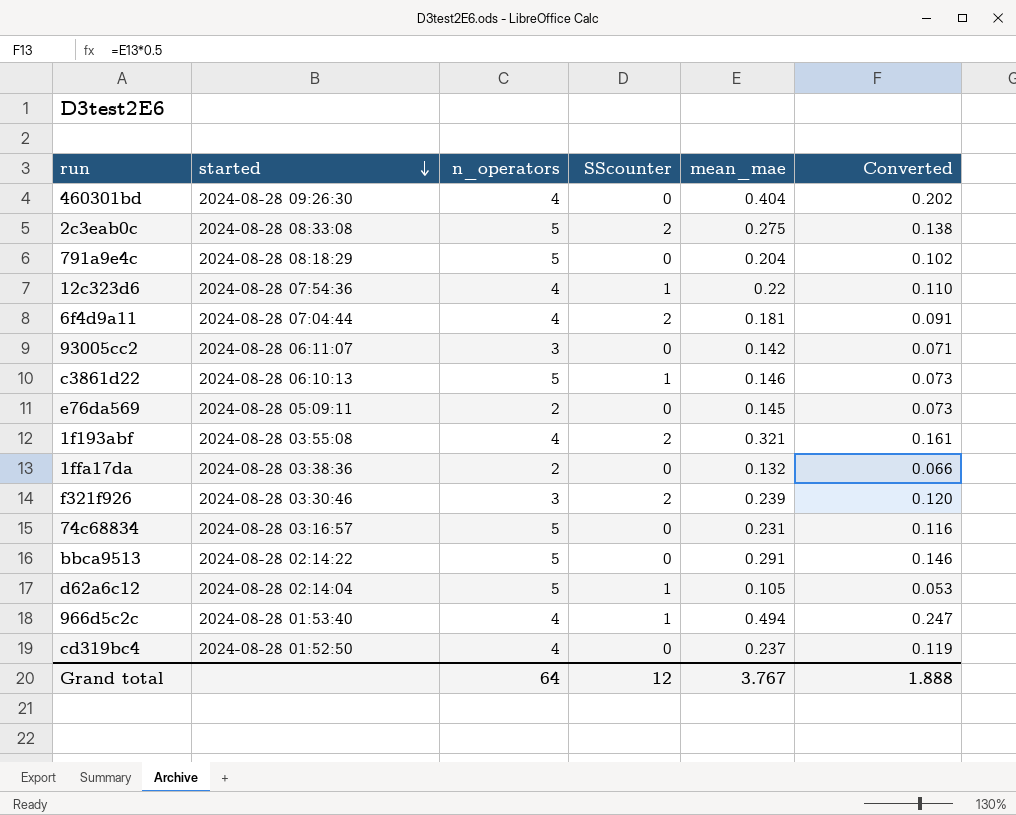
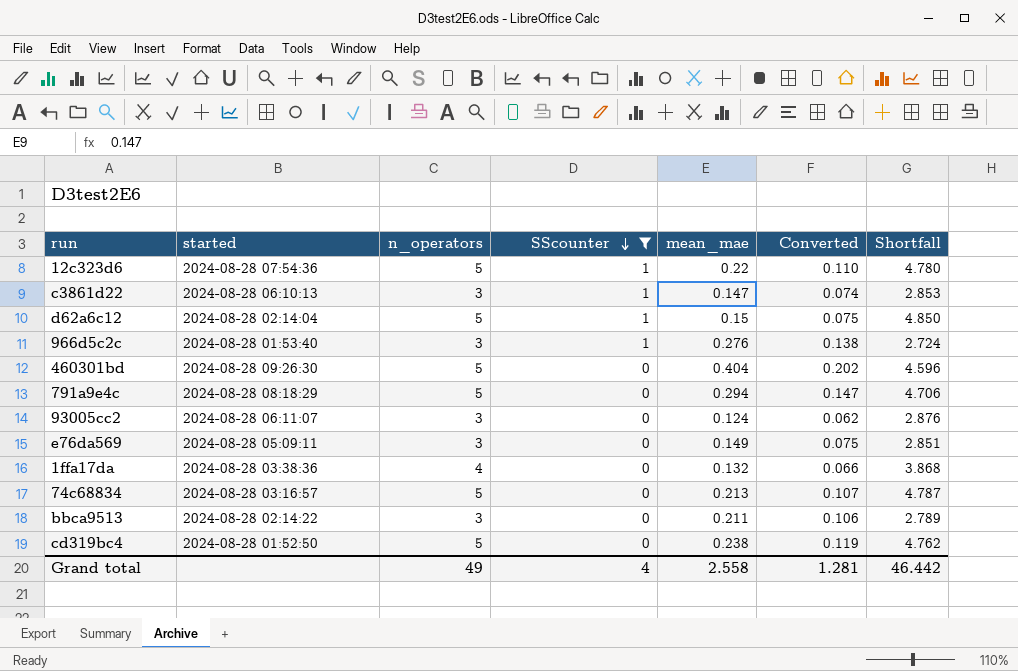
filter: none -> SScounter != 2
row order: started descending -> SScounter descending
column Shortfall | formula: none -> [n_operators] - [mean_mae]
12c323d6 | n_operators: 4 -> 5
c3861d22 | n_operators: 5 -> 3
c3861d22 | mean_mae: 0.146 -> 0.147
c3861d22 | Converted: 0.073 -> 0.074
d62a6c12 | mean_mae: 0.105 -> 0.15
d62a6c12 | Converted: 0.053 -> 0.075
966d5c2c | n_operators: 4 -> 3
966d5c2c | mean_mae: 0.494 -> 0.276
966d5c2c | Converted: 0.247 -> 0.138
460301bd | n_operators: 4 -> 5
791a9e4c | mean_mae: 0.204 -> 0.294
791a9e4c | Converted: 0.102 -> 0.147
93005cc2 | mean_mae: 0.142 -> 0.124
93005cc2 | Converted: 0.071 -> 0.062
e76da569 | n_operators: 2 -> 3
e76da569 | mean_mae: 0.145 -> 0.149
e76da569 | Converted: 0.073 -> 0.075
1ffa17da | n_operators: 2 -> 4
74c68834 | mean_mae: 0.231 -> 0.213
74c68834 | Converted: 0.116 -> 0.107
bbca9513 | n_operators: 5 -> 3
bbca9513 | mean_mae: 0.291 -> 0.211
bbca9513 | Converted: 0.146 -> 0.106
cd319bc4 | n_operators: 4 -> 5
cd319bc4 | mean_mae: 0.237 -> 0.238
Grand total | n_operators: 64 -> 49
Grand total | SScounter: 12 -> 4
Grand total | mean_mae: 3.767 -> 2.558
Grand total | Converted: 1.888 -> 1.281

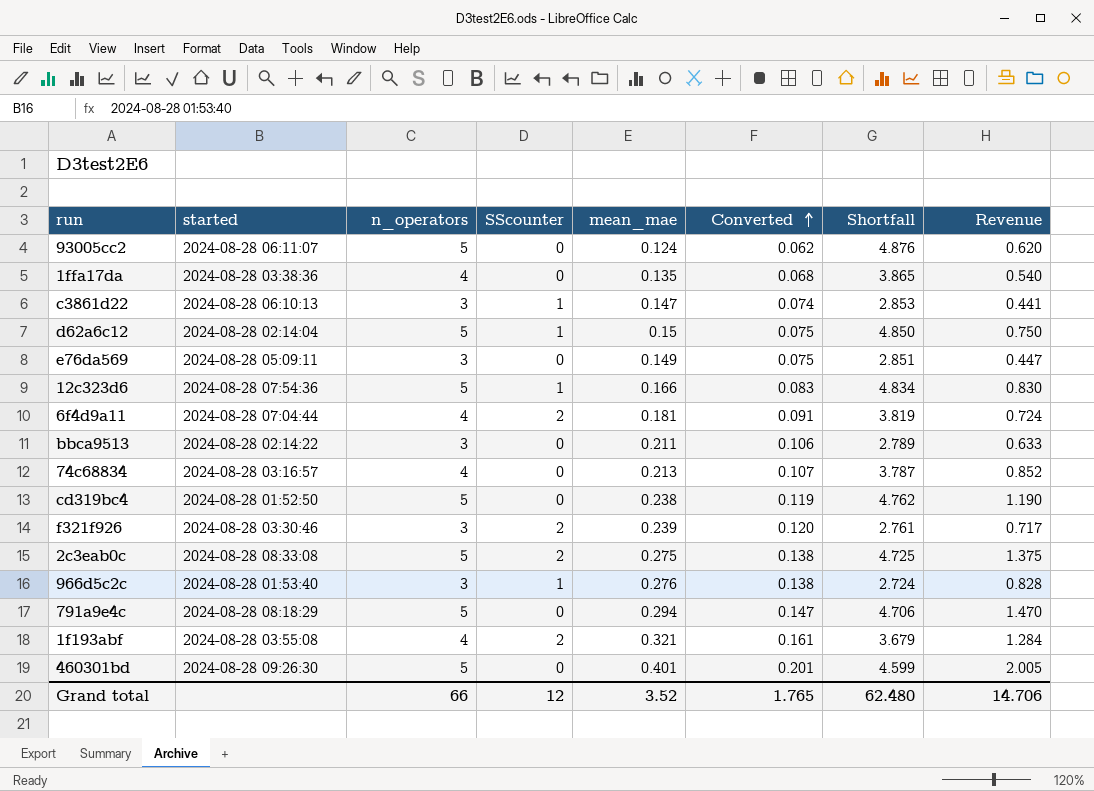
filter: SScounter != 2 -> none
row order: SScounter descending -> Converted ascending
column Revenue | formula: none -> [n_operators] * [mean_mae]
93005cc2 | n_operators: 3 -> 5
93005cc2 | Shortfall: 2.876 -> 4.876
1ffa17da | mean_mae: 0.132 -> 0.135
1ffa17da | Converted: 0.066 -> 0.068
1ffa17da | Shortfall: 3.868 -> 3.865
12c323d6 | mean_mae: 0.22 -> 0.166
12c323d6 | Converted: 0.110 -> 0.083
12c323d6 | Shortfall: 4.780 -> 4.834
74c68834 | n_operators: 5 -> 4
74c68834 | Shortfall: 4.787 -> 3.787
460301bd | mean_mae: 0.404 -> 0.401
460301bd | Converted: 0.202 -> 0.201
460301bd | Shortfall: 4.596 -> 4.599
Grand total | n_operators: 49 -> 66
Grand total | SScounter: 4 -> 12
Grand total | mean_mae: 2.558 -> 3.52
Grand total | Converted: 1.281 -> 1.765
Grand total | Shortfall: 46.442 -> 62.480

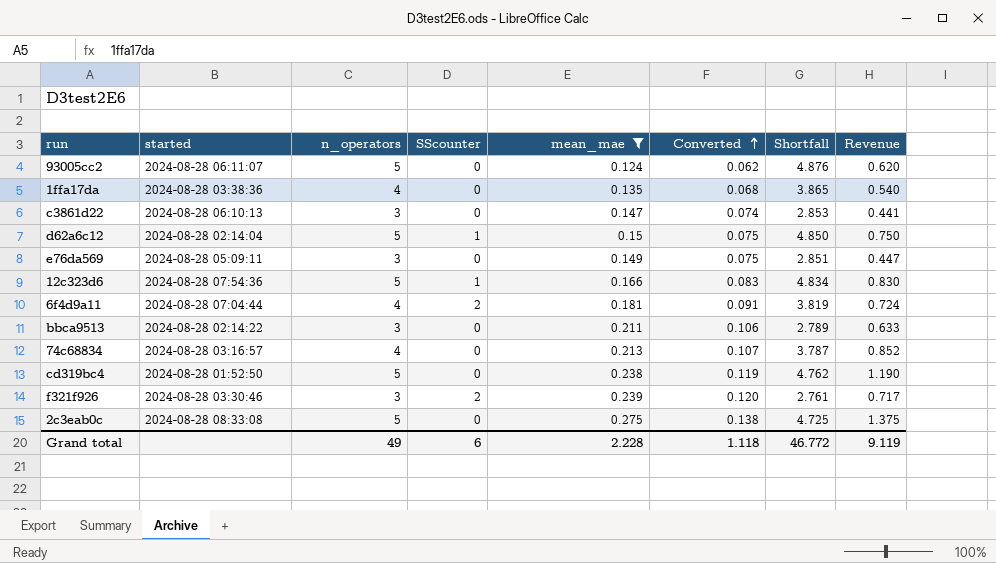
filter: none -> mean_mae <= 0.275
c3861d22 | SScounter: 1 -> 0
2c3eab0c | SScounter: 2 -> 0
Grand total | n_operators: 66 -> 49
Grand total | SScounter: 12 -> 6
Grand total | mean_mae: 3.52 -> 2.228
Grand total | Converted: 1.765 -> 1.118
Grand total | Shortfall: 62.480 -> 46.772
Grand total | Revenue: 14.706 -> 9.119

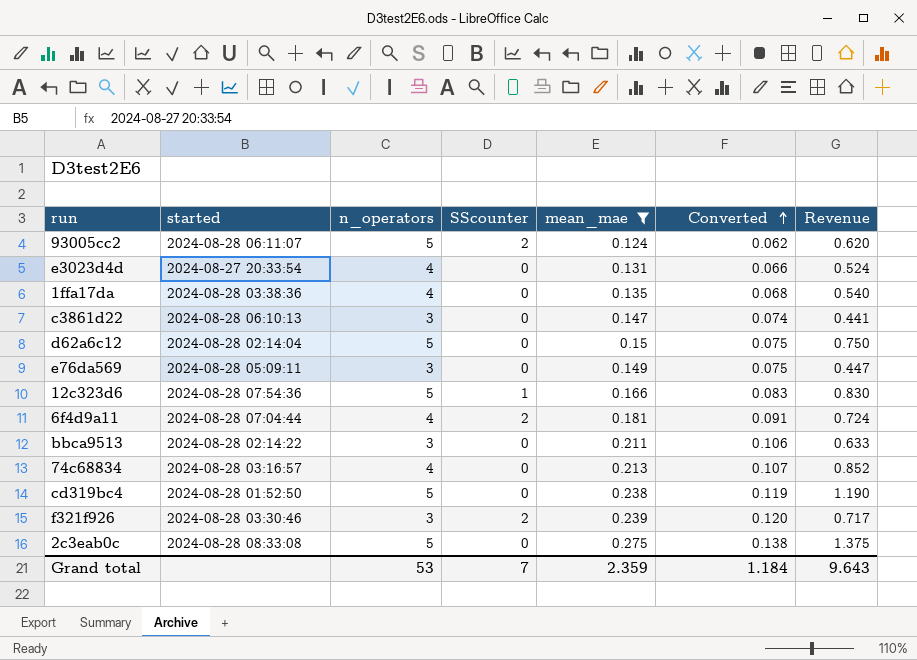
column Shortfall | formula: [n_operators] - [mean_mae] -> none
93005cc2 | SScounter: 0 -> 2
row e3023d4d: none -> 2024-08-27 20:33:54 | 4 | 0 | 0.131 | 0.066 | 0.524
d62a6c12 | SScounter: 1 -> 0
Grand total | n_operators: 49 -> 53
Grand total | SScounter: 6 -> 7
Grand total | mean_mae: 2.228 -> 2.359
Grand total | Converted: 1.118 -> 1.184
Grand total | Revenue: 9.119 -> 9.643

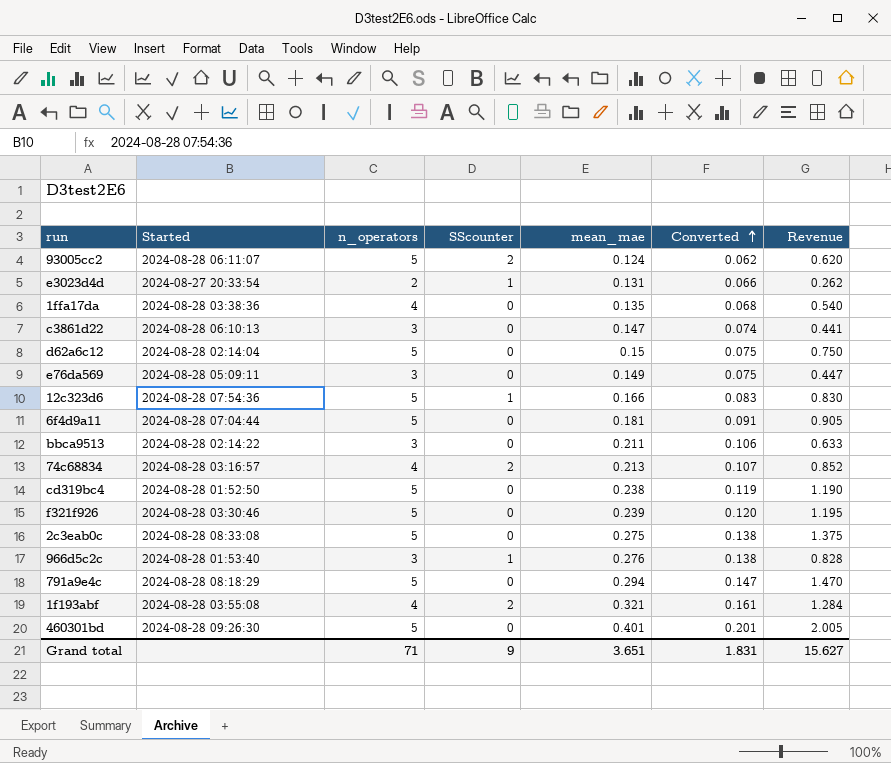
filter: mean_mae <= 0.275 -> none
column name: started -> Started
e3023d4d | n_operators: 4 -> 2
e3023d4d | SScounter: 0 -> 1
e3023d4d | Revenue: 0.524 -> 0.262
6f4d9a11 | n_operators: 4 -> 5
6f4d9a11 | SScounter: 2 -> 0
6f4d9a11 | Revenue: 0.724 -> 0.905
74c68834 | SScounter: 0 -> 2
f321f926 | n_operators: 3 -> 5
f321f926 | SScounter: 2 -> 0
f321f926 | Revenue: 0.717 -> 1.195
Grand total | n_operators: 53 -> 71
Grand total | SScounter: 7 -> 9
Grand total | mean_mae: 2.359 -> 3.651
Grand total | Converted: 1.184 -> 1.831
Grand total | Revenue: 9.643 -> 15.627

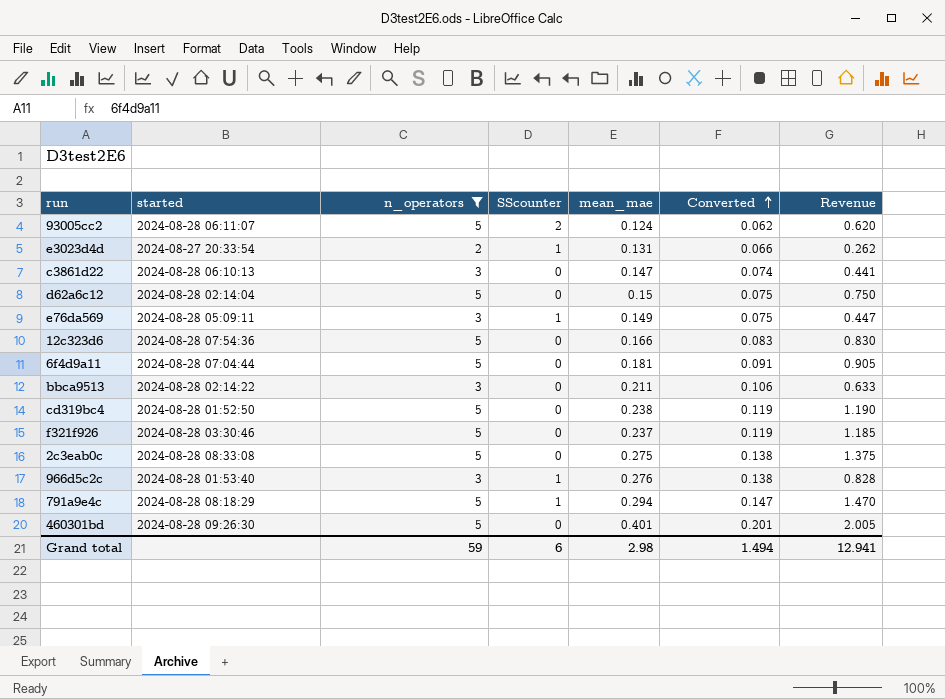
filter: none -> n_operators != 4
column name: Started -> started
e76da569 | SScounter: 0 -> 1
12c323d6 | SScounter: 1 -> 0
f321f926 | mean_mae: 0.239 -> 0.237
f321f926 | Converted: 0.120 -> 0.119
f321f926 | Revenue: 1.195 -> 1.185
791a9e4c | SScounter: 0 -> 1
Grand total | n_operators: 71 -> 59
Grand total | SScounter: 9 -> 6
Grand total | mean_mae: 3.651 -> 2.98
Grand total | Converted: 1.831 -> 1.494
Grand total | Revenue: 15.627 -> 12.941

